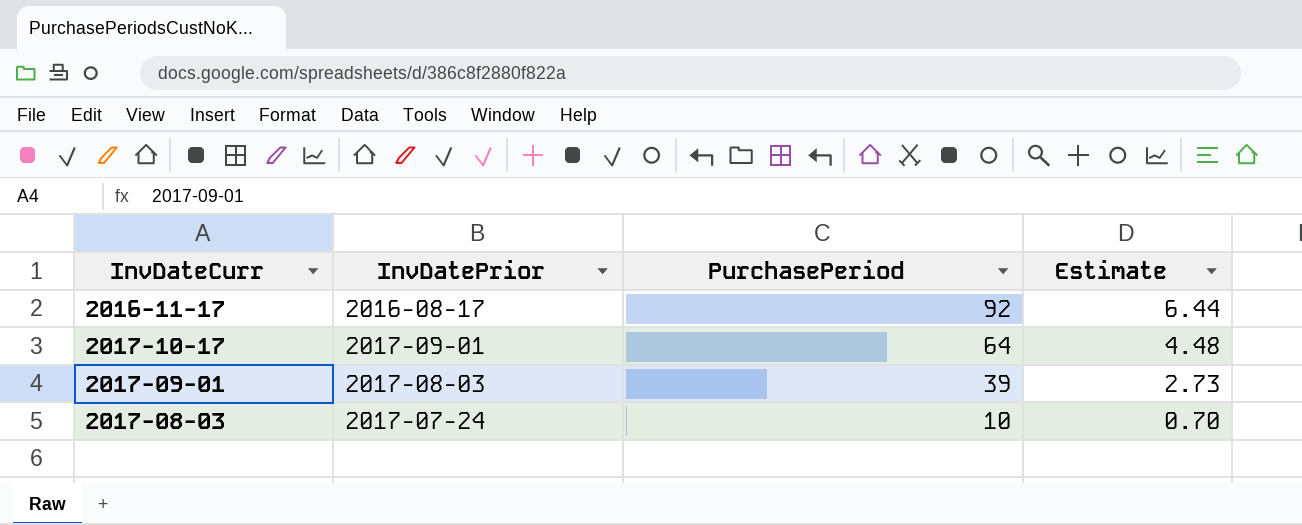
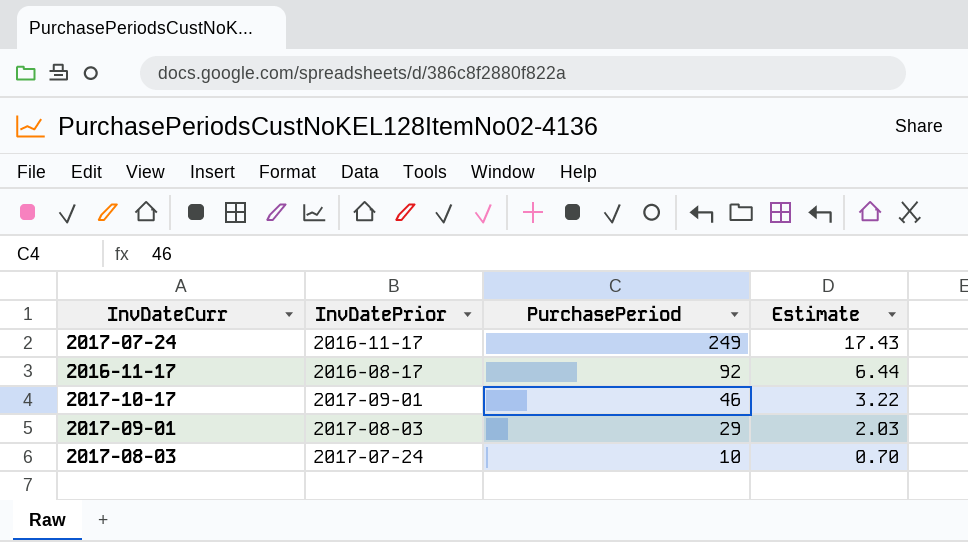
row 2017-07-24: none -> 2016-11-17 | 249 | 17.43
2017-10-17 | PurchasePeriod: 64 -> 46
2017-10-17 | Estimate: 4.48 -> 3.22
2017-09-01 | PurchasePeriod: 39 -> 29
2017-09-01 | Estimate: 2.73 -> 2.03

